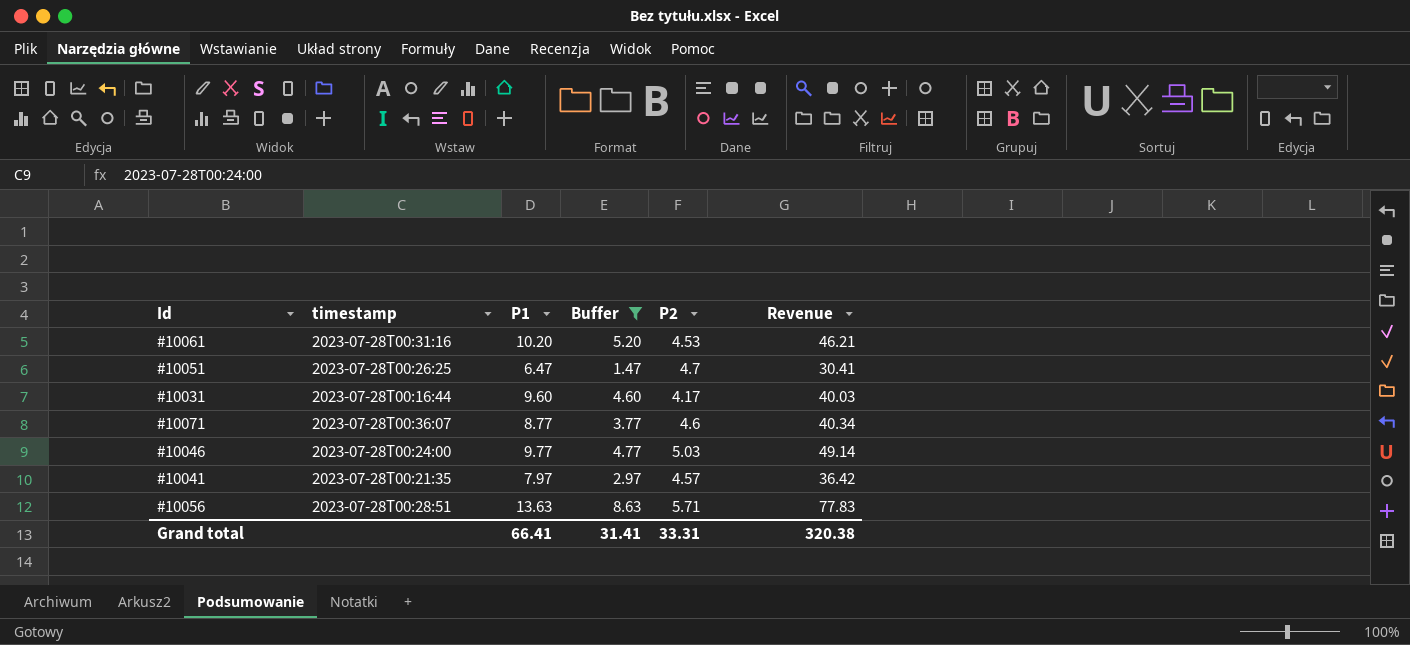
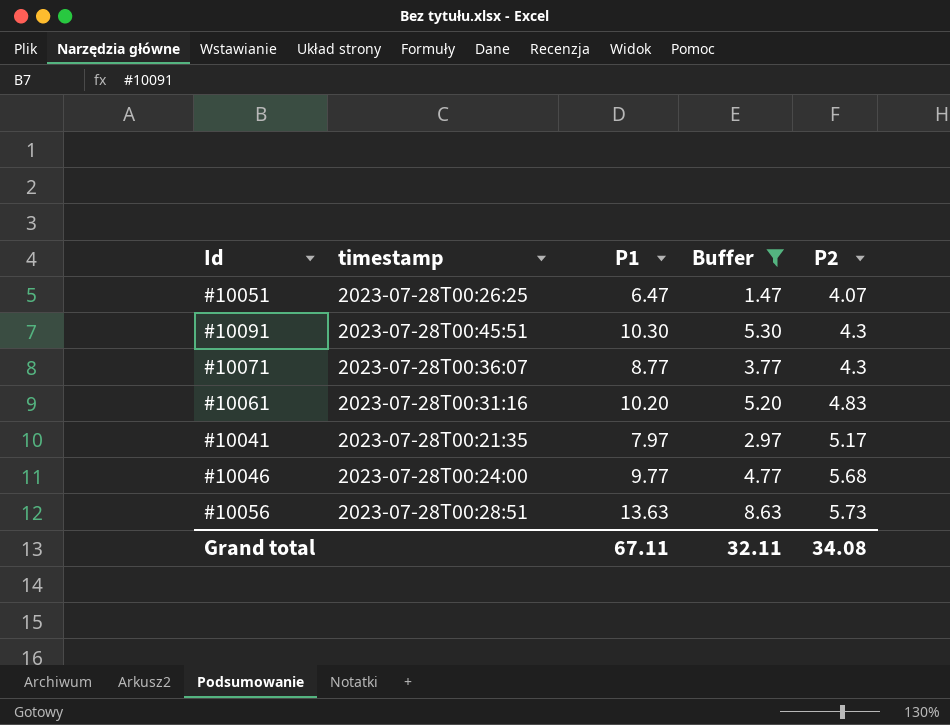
row order: none -> P2 ascending
column Revenue | formula: [P1] * [P2] -> none
row #10031: 2023-07-28T00:16:44 | 9.60 | 4.60 | 4.17 | 40.03 -> none
#10051 | P2: 4.7 -> 4.07
row #10091: none -> 2023-07-28T00:45:51 | 10.30 | 5.30 | 4.3
#10071 | P2: 4.6 -> 4.3
#10061 | P2: 4.53 -> 4.83
#10041 | P2: 4.57 -> 5.17
#10046 | P2: 5.03 -> 5.68
#10056 | P2: 5.71 -> 5.73
Grand total | P1: 66.41 -> 67.11
Grand total | Buffer: 31.41 -> 32.11
Grand total | P2: 33.31 -> 34.08

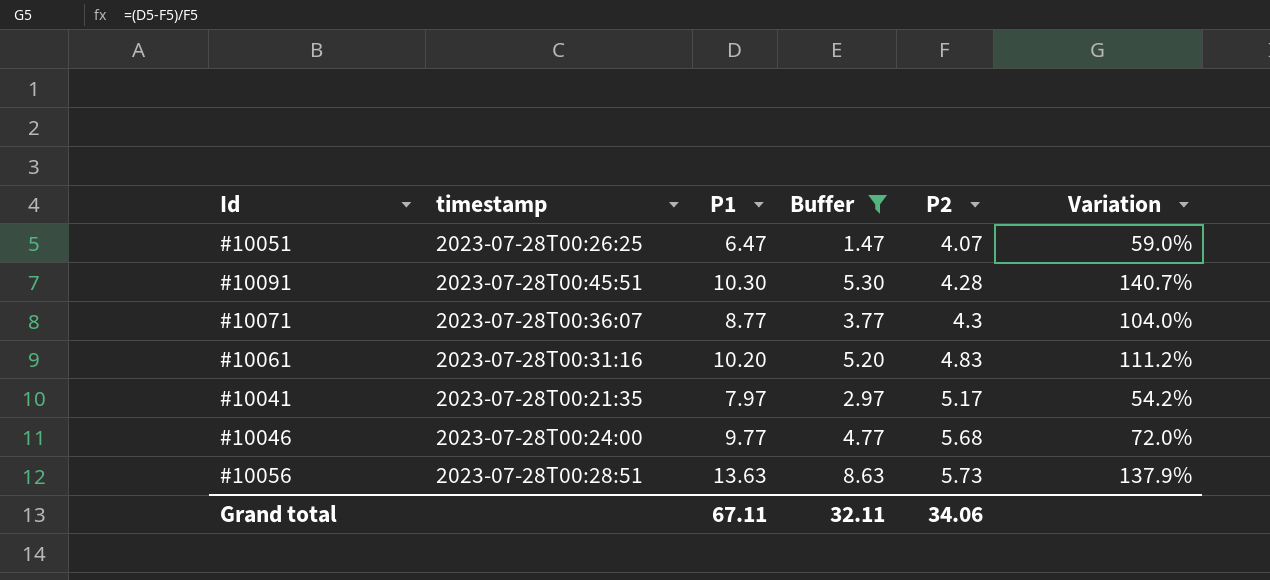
column Variation | formula: none -> ([P1] - [P2]) / [P2]
#10091 | P2: 4.3 -> 4.28
Grand total | P2: 34.08 -> 34.06

